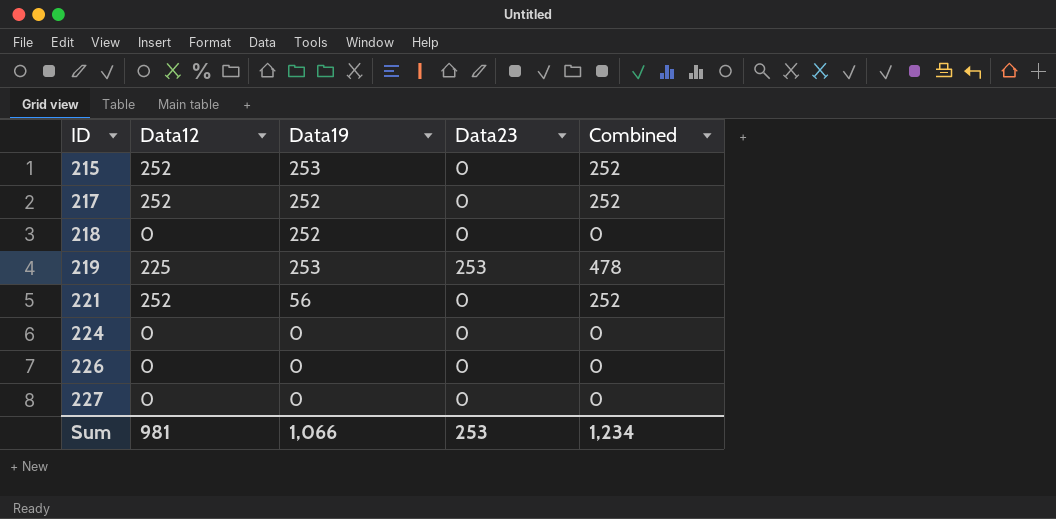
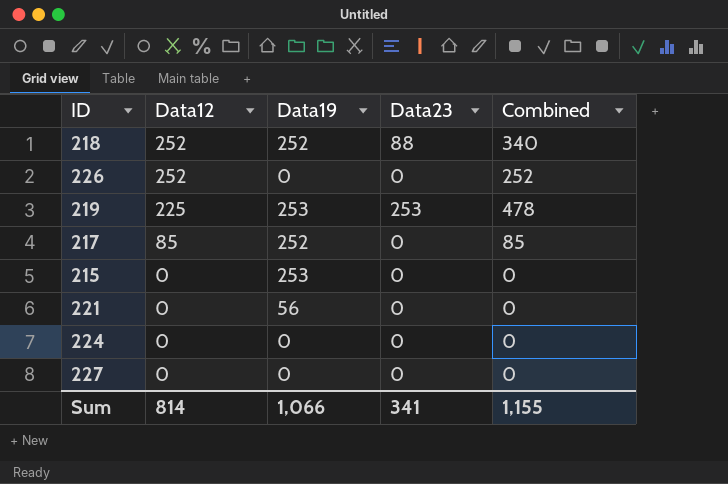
row order: ID ascending -> Data12 descending
218 | Data12: 0 -> 252
218 | Data23: 0 -> 88
218 | Combined: 0 -> 340
226 | Data12: 0 -> 252
226 | Combined: 0 -> 252
217 | Data12: 252 -> 85
217 | Combined: 252 -> 85
215 | Data12: 252 -> 0
215 | Combined: 252 -> 0
221 | Data12: 252 -> 0
221 | Combined: 252 -> 0
Sum | Data12: 981 -> 814
Sum | Data23: 253 -> 341
Sum | Combined: 1,234 -> 1,155

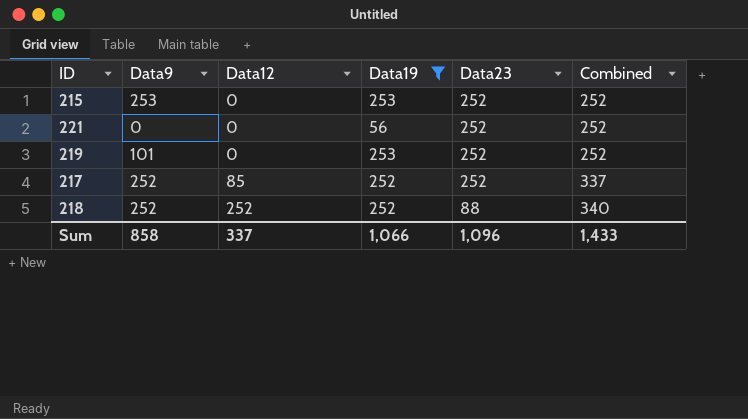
filter: none -> Data19 != 0
row order: Data12 descending -> Data12 ascending
column Data9 | position: none -> 2
215 | Data23: 0 -> 252
215 | Combined: 0 -> 252
221 | Data23: 0 -> 252
221 | Combined: 0 -> 252
219 | Data12: 225 -> 0
219 | Data23: 253 -> 252
219 | Combined: 478 -> 252
217 | Data23: 0 -> 252
217 | Combined: 85 -> 337
Sum | Data12: 814 -> 337
Sum | Data23: 341 -> 1,096
Sum | Combined: 1,155 -> 1,433

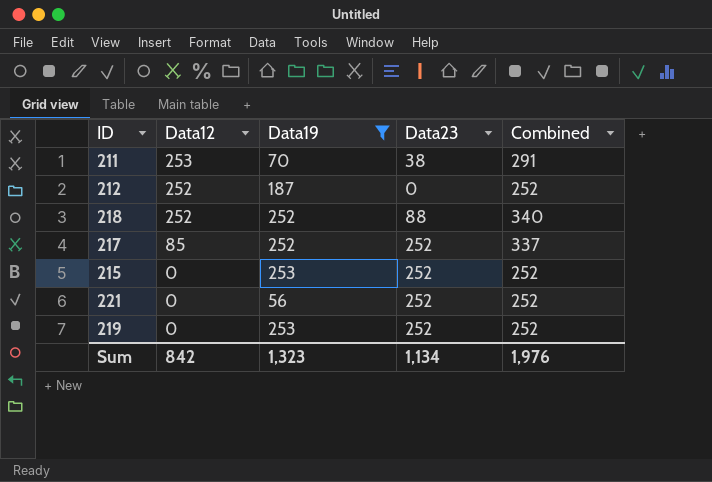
row order: Data12 ascending -> Data12 descending
column Data9 | position: 2 -> none
row 211: none -> 253 | 70 | 38 | 291
row 212: none -> 252 | 187 | 0 | 252
Sum | Data12: 337 -> 842
Sum | Data19: 1,066 -> 1,323
Sum | Data23: 1,096 -> 1,134
Sum | Combined: 1,433 -> 1,976

